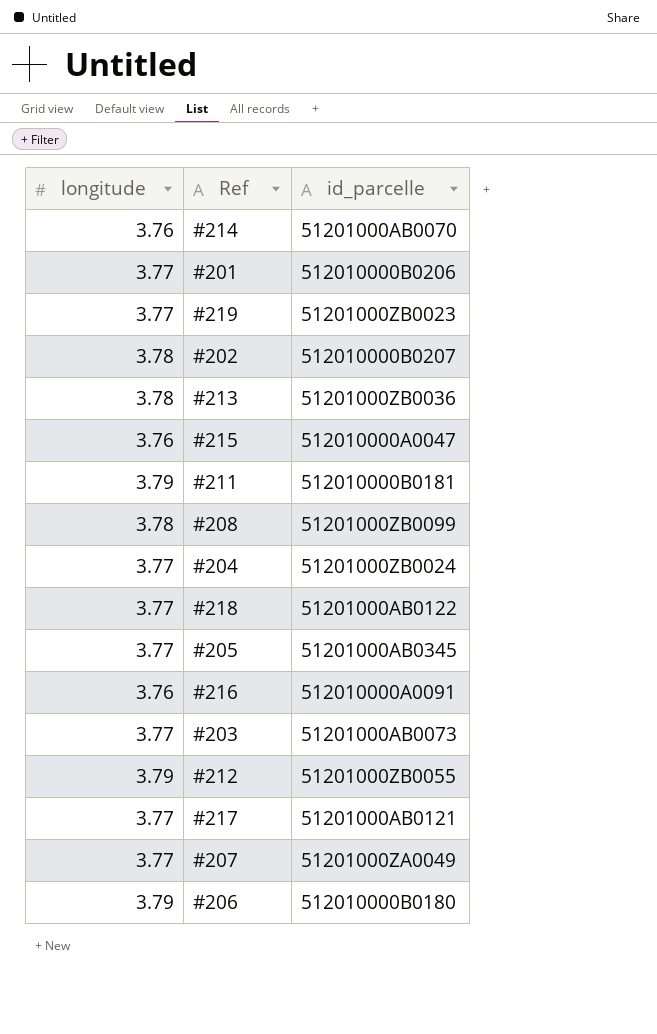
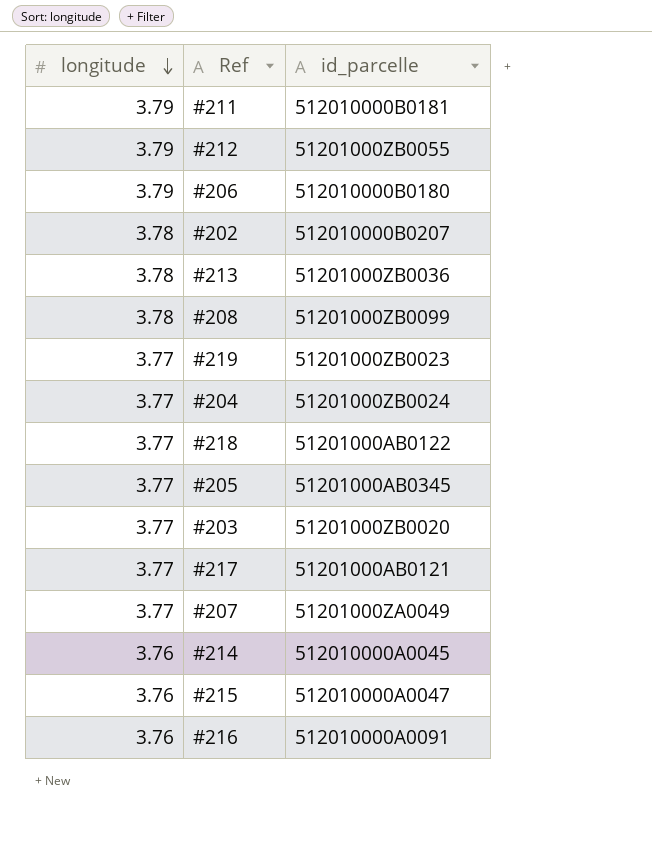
row order: none -> longitude descending
row #201: 3.77 | 512010000B0206 -> none
#203 | id_parcelle: 51201000AB0073 -> 51201000ZB0020
#214 | id_parcelle: 51201000AB0070 -> 512010000A0045

